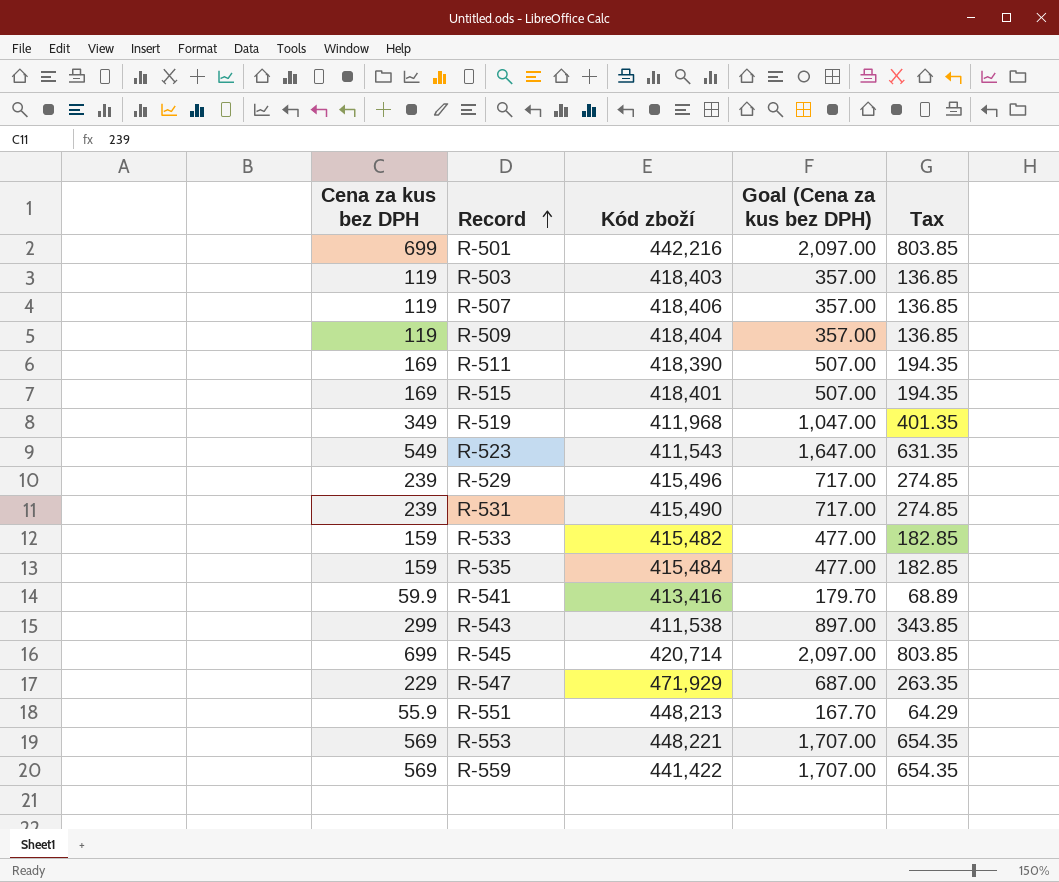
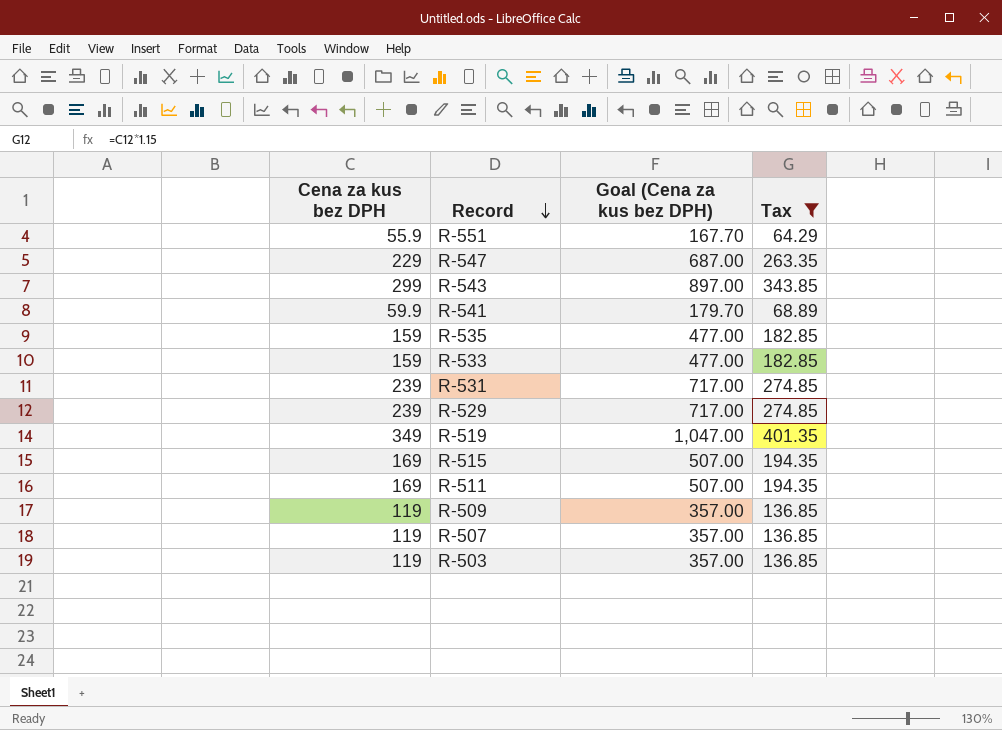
filter: none -> Tax <= 401.35
row order: Record ascending -> Record descending
column Kód zboží | position: 3 -> none

